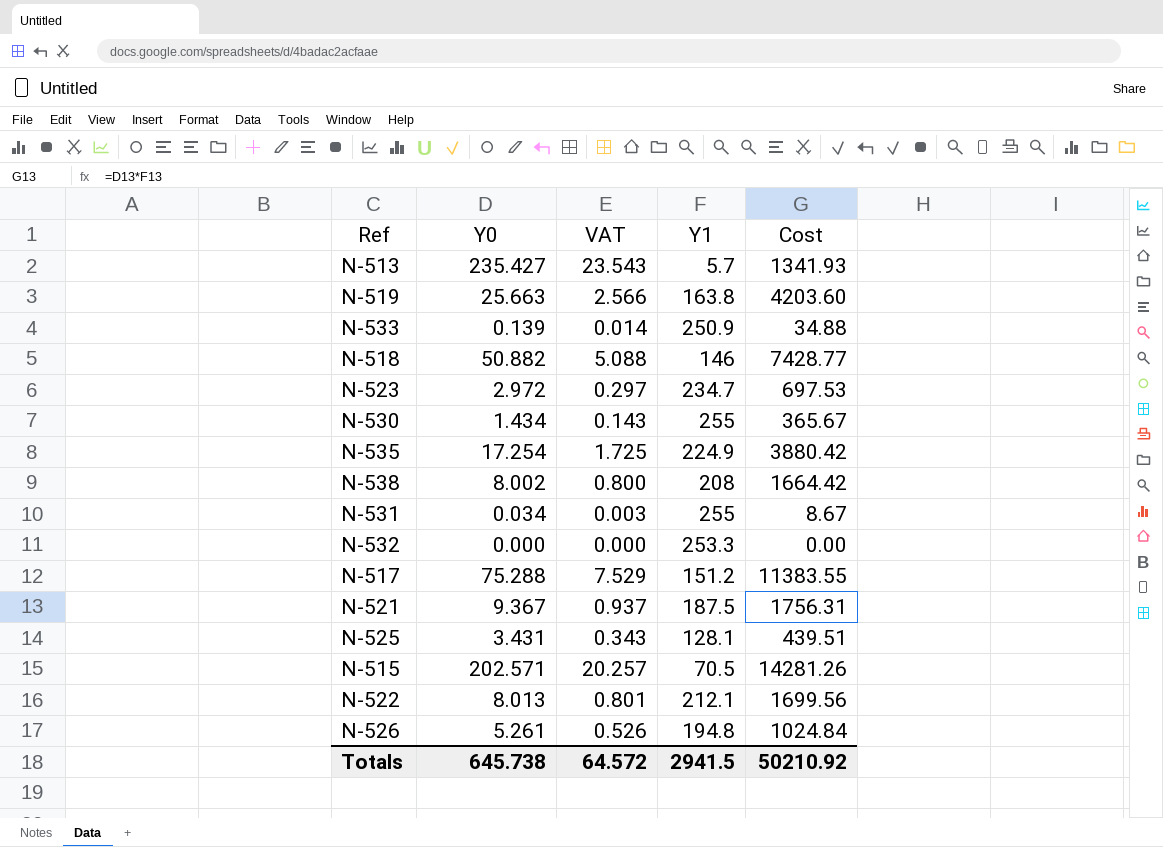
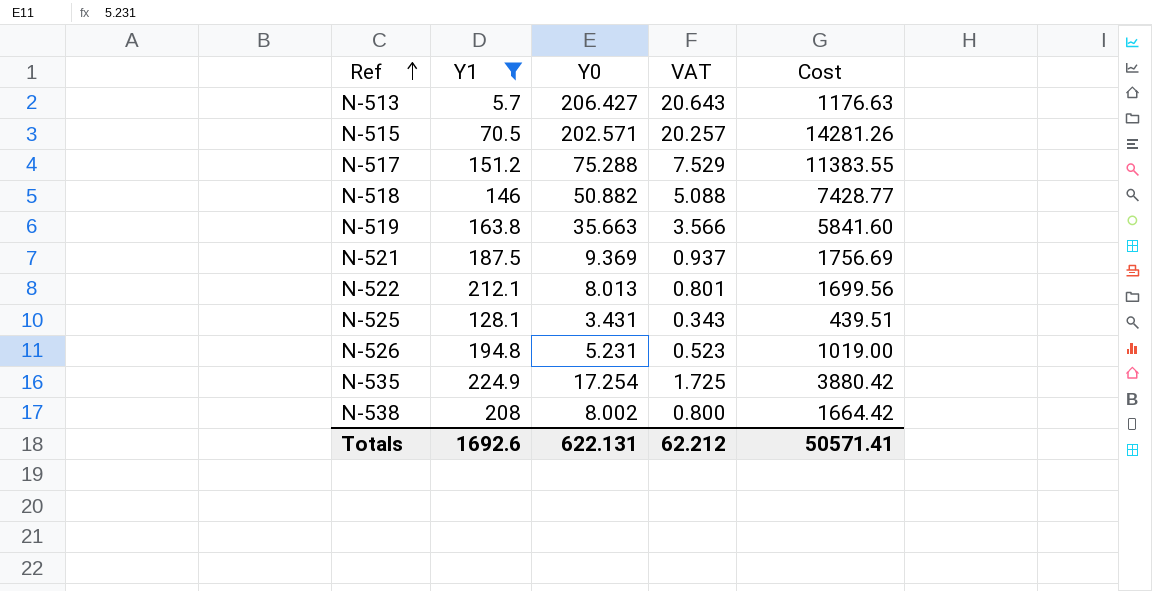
filter: none -> Y1 <= 224.9
row order: none -> Ref ascending
column Y1 | position: 4 -> 2
N-513 | Y0: 235.427 -> 206.427
N-513 | VAT: 23.543 -> 20.643
N-513 | Cost: 1341.93 -> 1176.63
N-519 | Y0: 25.663 -> 35.663
N-519 | VAT: 2.566 -> 3.566
N-519 | Cost: 4203.60 -> 5841.60
N-521 | Y0: 9.367 -> 9.369
N-521 | Cost: 1756.31 -> 1756.69
N-526 | Y0: 5.261 -> 5.231
N-526 | VAT: 0.526 -> 0.523
N-526 | Cost: 1024.84 -> 1019.00
Totals | Y1: 2941.5 -> 1692.6
Totals | Y0: 645.738 -> 622.131
Totals | VAT: 64.572 -> 62.212
Totals | Cost: 50210.92 -> 50571.41

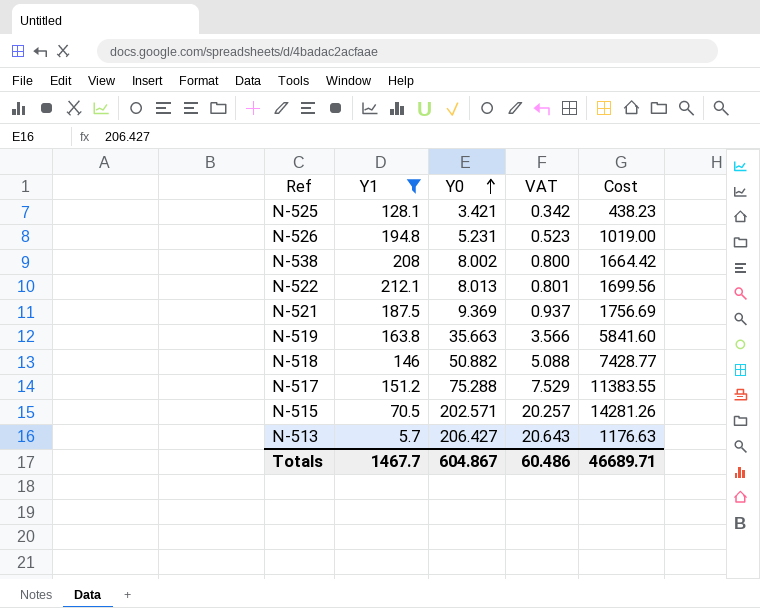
row order: Ref ascending -> Y0 ascending
row N-535: 224.9 | 17.254 | 1.725 | 3880.42 -> none
N-525 | Y0: 3.431 -> 3.421
N-525 | VAT: 0.343 -> 0.342
N-525 | Cost: 439.51 -> 438.23
Totals | Y1: 1692.6 -> 1467.7
Totals | Y0: 622.131 -> 604.867
Totals | VAT: 62.212 -> 60.486
Totals | Cost: 50571.41 -> 46689.71

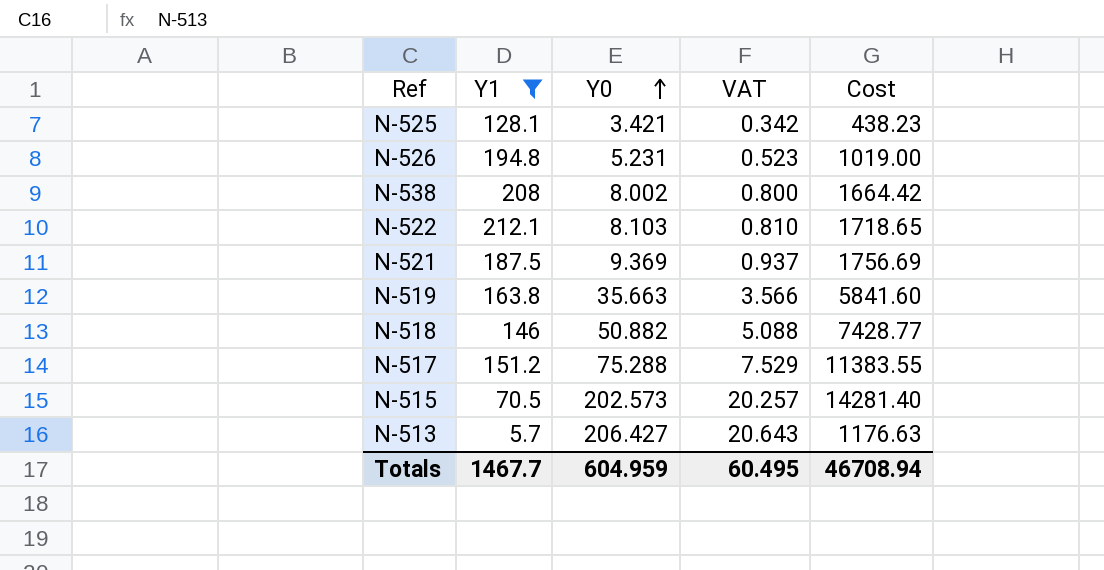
N-522 | Y0: 8.013 -> 8.103
N-522 | VAT: 0.801 -> 0.810
N-522 | Cost: 1699.56 -> 1718.65
N-515 | Y0: 202.571 -> 202.573
N-515 | Cost: 14281.26 -> 14281.40
Totals | Y0: 604.867 -> 604.959
Totals | VAT: 60.486 -> 60.495
Totals | Cost: 46689.71 -> 46708.94

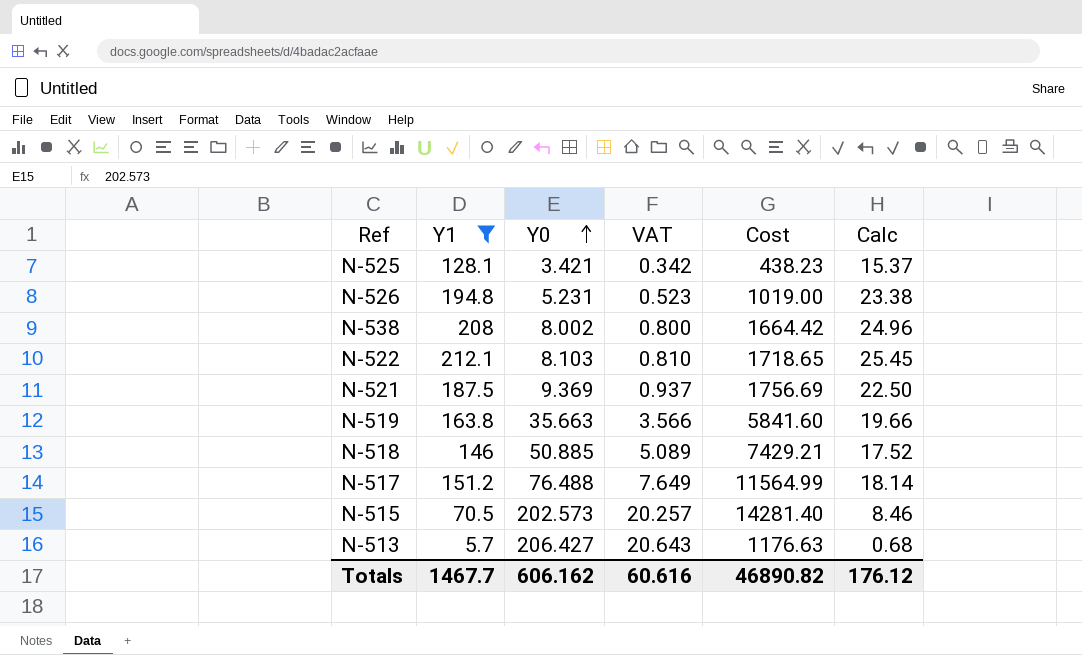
column Calc | formula: none -> [Y1] * 0.12
N-518 | Y0: 50.882 -> 50.885
N-518 | VAT: 5.088 -> 5.089
N-518 | Cost: 7428.77 -> 7429.21
N-517 | Y0: 75.288 -> 76.488
N-517 | VAT: 7.529 -> 7.649
N-517 | Cost: 11383.55 -> 11564.99
Totals | Y0: 604.959 -> 606.162
Totals | VAT: 60.495 -> 60.616
Totals | Cost: 46708.94 -> 46890.82

